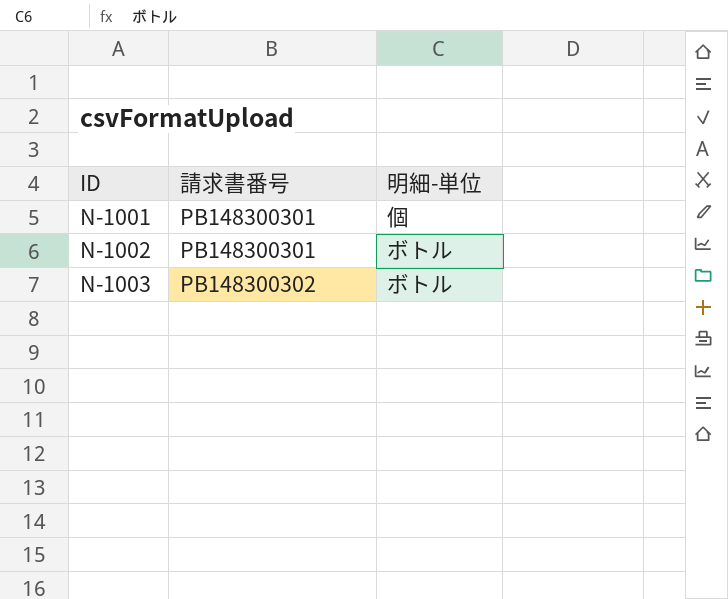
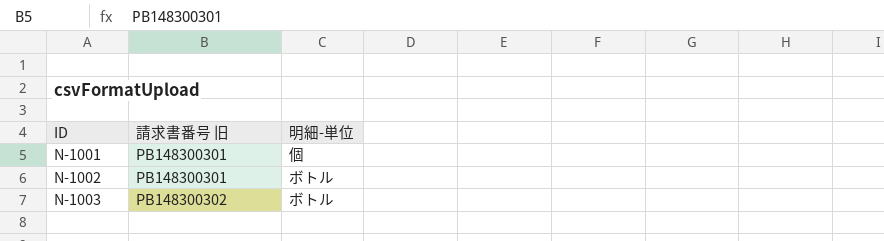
column name: 請求書番号 -> 請求書番号 旧

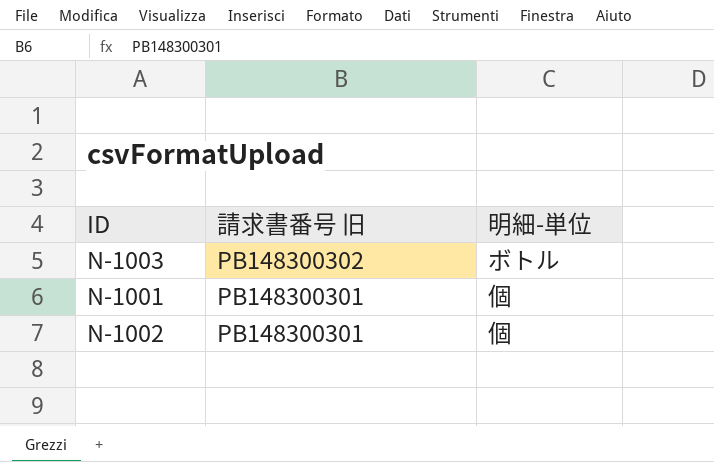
row order: ID ascending -> 請求書番号 旧 descending
N-1002 | 明細-単位: ボトル -> 個

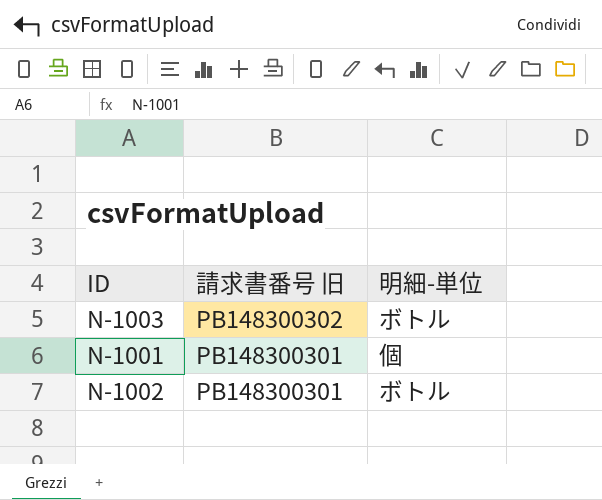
N-1002 | 明細-単位: 個 -> ボトル

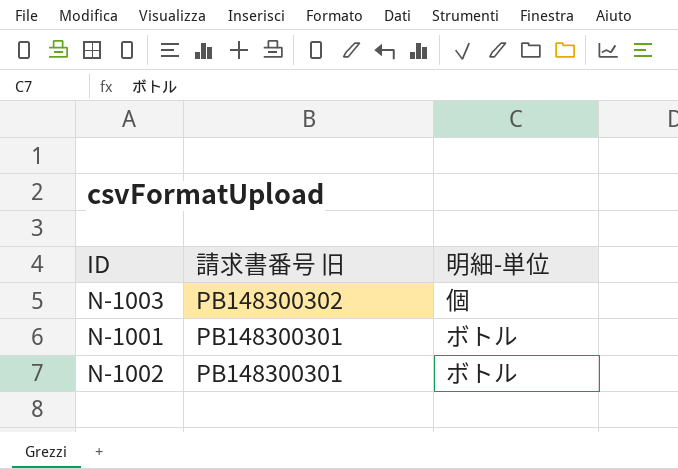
N-1003 | 明細-単位: ボトル -> 個
N-1001 | 明細-単位: 個 -> ボトル

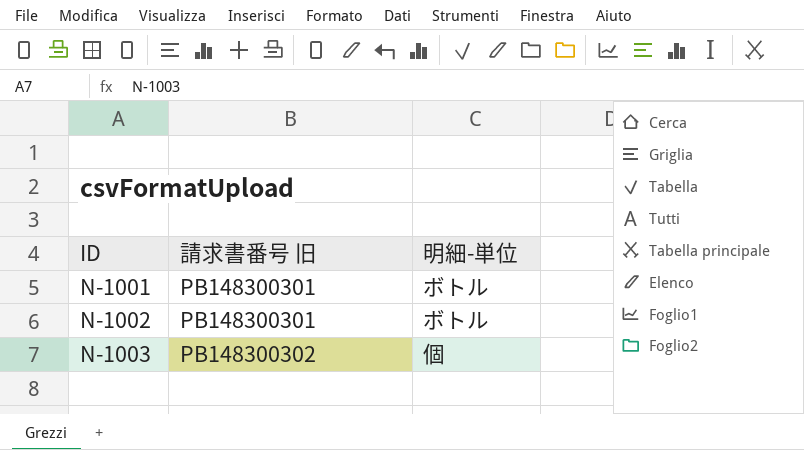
row order: 請求書番号 旧 descending -> ID ascending

